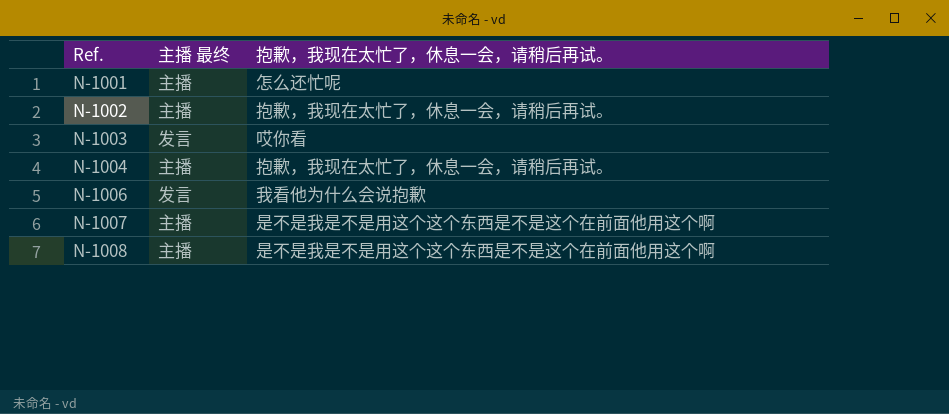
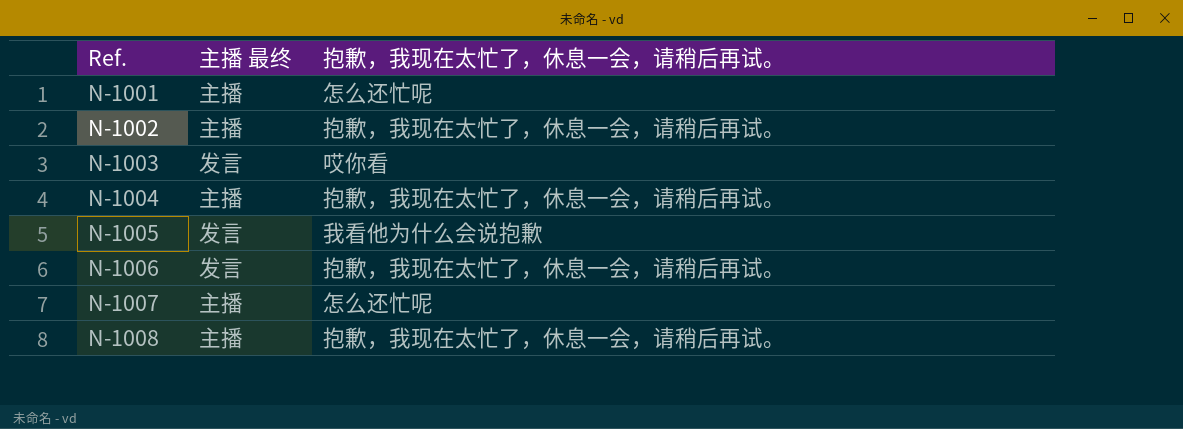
row N-1005: none -> 发言 | 我看他为什么会说抱歉
N-1006 | 抱歉，我现在太忙了，休息一会，请稍后再试。: 我看他为什么会说抱歉 -> 抱歉，我现在太忙了，休息一会，请稍后再试。
N-1007 | 抱歉，我现在太忙了，休息一会，请稍后再试。: 是不是我是不是用这个这个东西是不是这个在前面他用这个啊 -> 怎么还忙呢
N-1008 | 抱歉，我现在太忙了，休息一会，请稍后再试。: 是不是我是不是用这个这个东西是不是这个在前面他用这个啊 -> 抱歉，我现在太忙了，休息一会，请稍后再试。

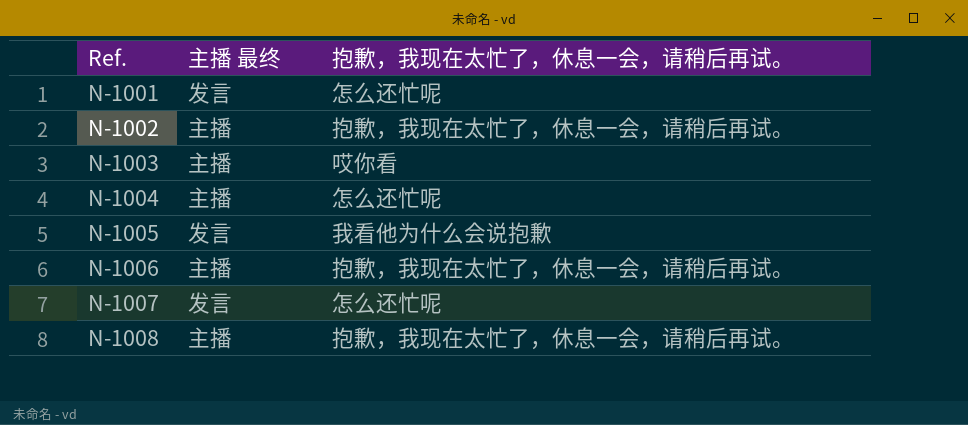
N-1001 | 主播 最终: 主播 -> 发言
N-1003 | 主播 最终: 发言 -> 主播
N-1004 | 抱歉，我现在太忙了，休息一会，请稍后再试。: 抱歉，我现在太忙了，休息一会，请稍后再试。 -> 怎么还忙呢
N-1006 | 主播 最终: 发言 -> 主播
N-1007 | 主播 最终: 主播 -> 发言

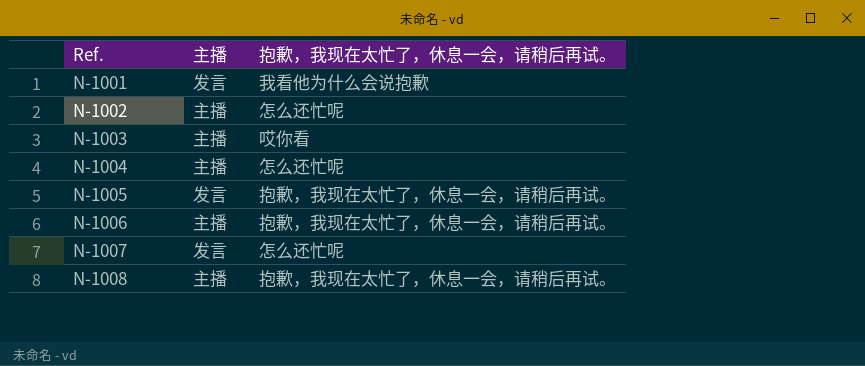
column name: 主播 最终 -> 主播
N-1001 | 抱歉，我现在太忙了，休息一会，请稍后再试。: 怎么还忙呢 -> 我看他为什么会说抱歉
N-1002 | 抱歉，我现在太忙了，休息一会，请稍后再试。: 抱歉，我现在太忙了，休息一会，请稍后再试。 -> 怎么还忙呢
N-1005 | 抱歉，我现在太忙了，休息一会，请稍后再试。: 我看他为什么会说抱歉 -> 抱歉，我现在太忙了，休息一会，请稍后再试。

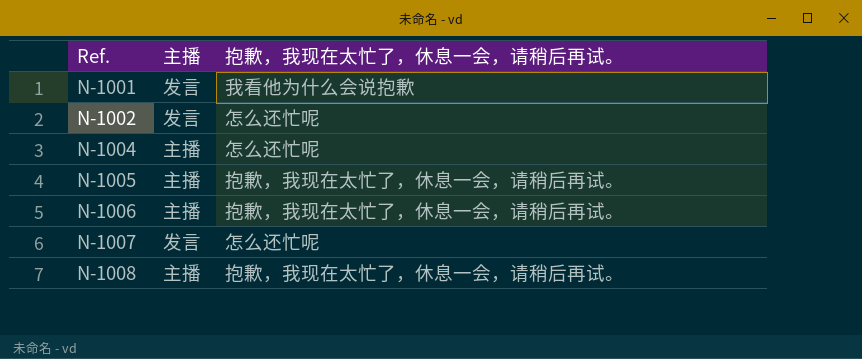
row N-1003: 主播 | 哎你看 -> none
N-1002 | 主播: 主播 -> 发言
N-1005 | 主播: 发言 -> 主播

